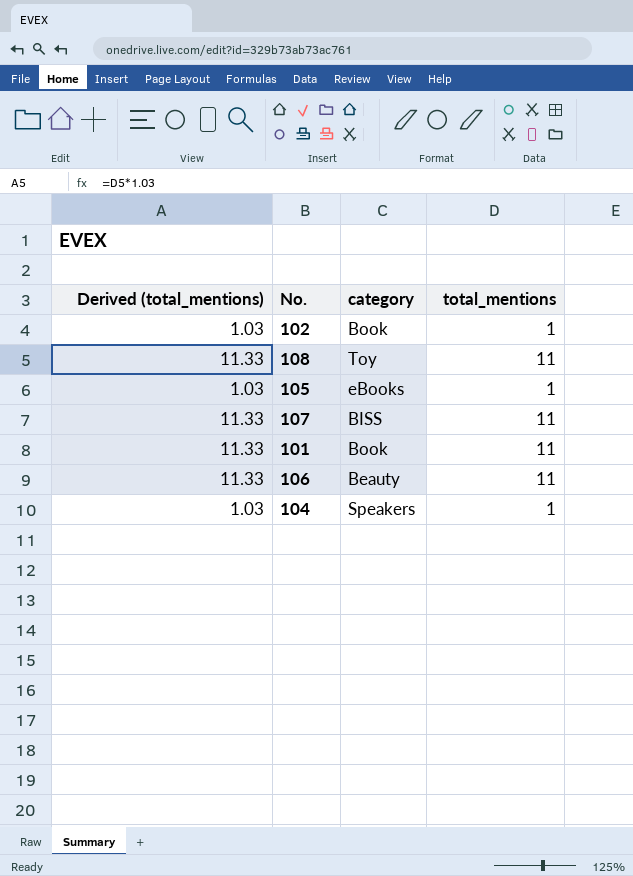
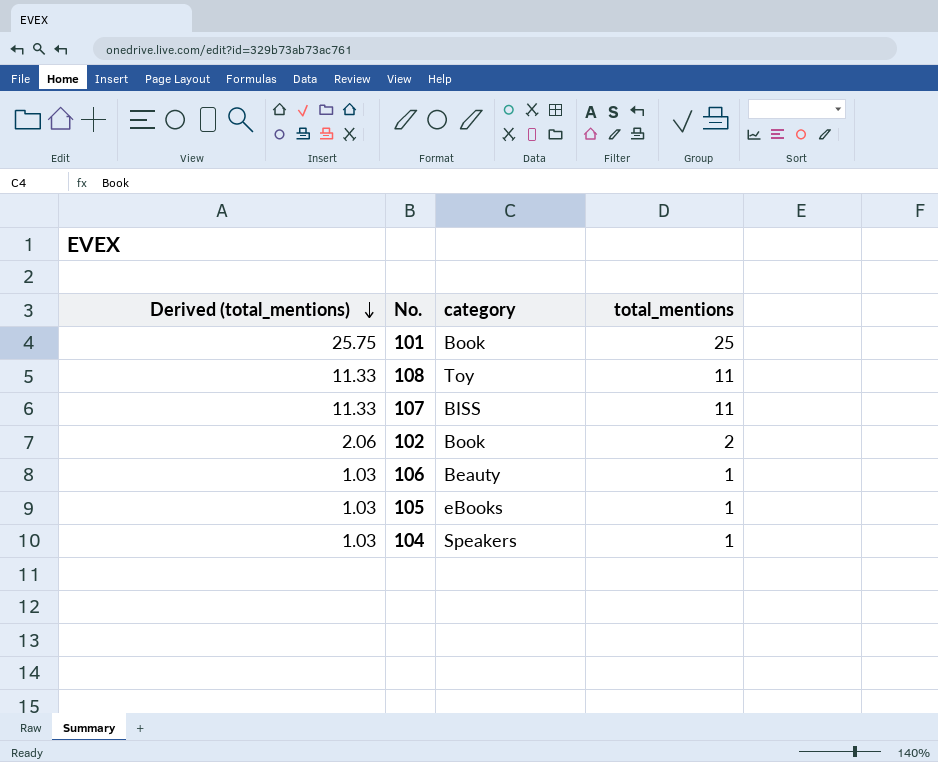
row order: none -> Derived (total_mentions) descending
101 | Derived (total_mentions): 11.33 -> 25.75
101 | total_mentions: 11 -> 25
102 | Derived (total_mentions): 1.03 -> 2.06
102 | total_mentions: 1 -> 2
106 | Derived (total_mentions): 11.33 -> 1.03
106 | total_mentions: 11 -> 1

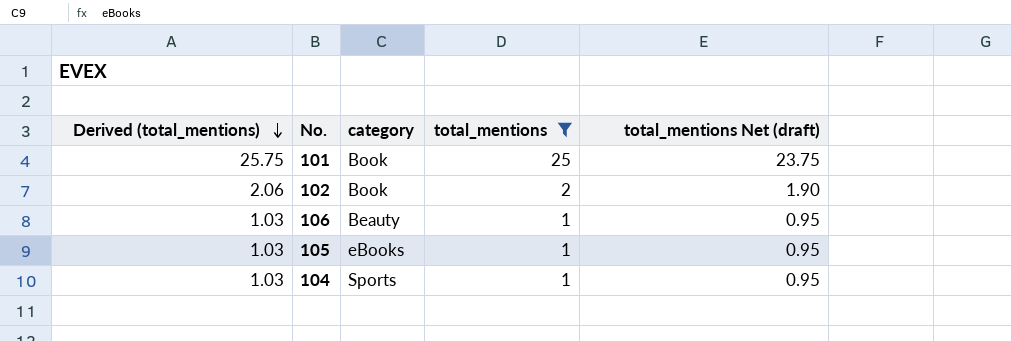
filter: none -> total_mentions != 11
column total_mentions Net (draft) | formula: none -> [total_mentions] * 0.95
104 | category: Speakers -> Sports

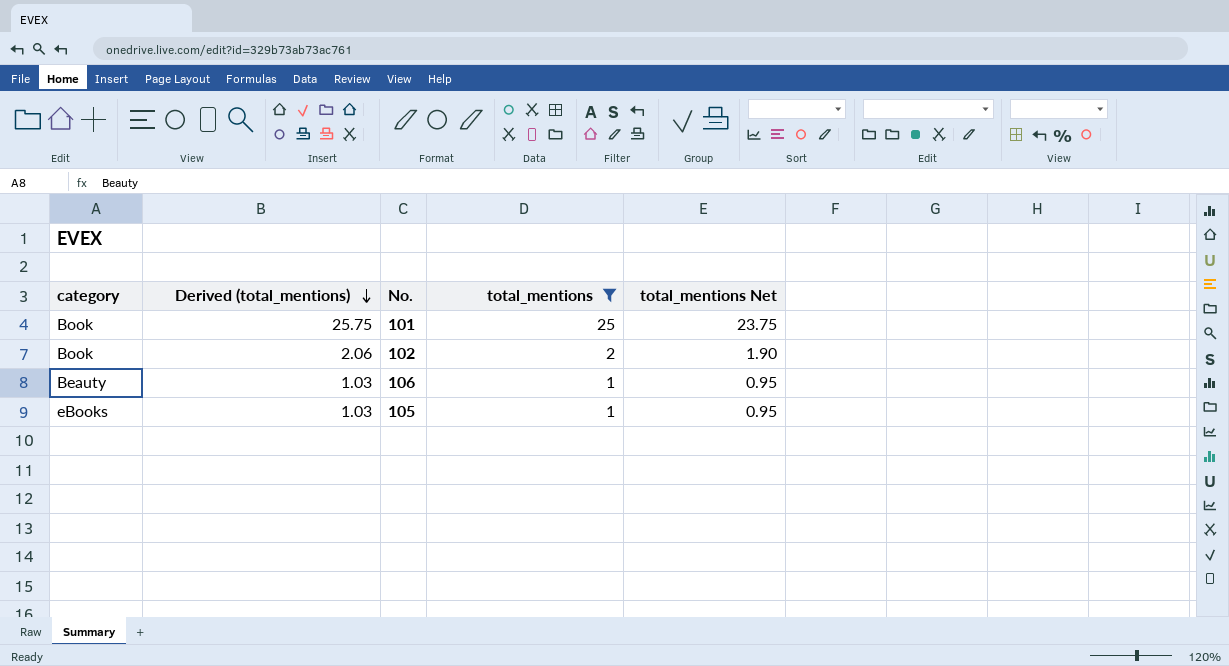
column category | position: 3 -> 1
column name: total_mentions Net (draft) -> total_mentions Net
row 104: 1.03 | Sports | 1 | 0.95 -> none

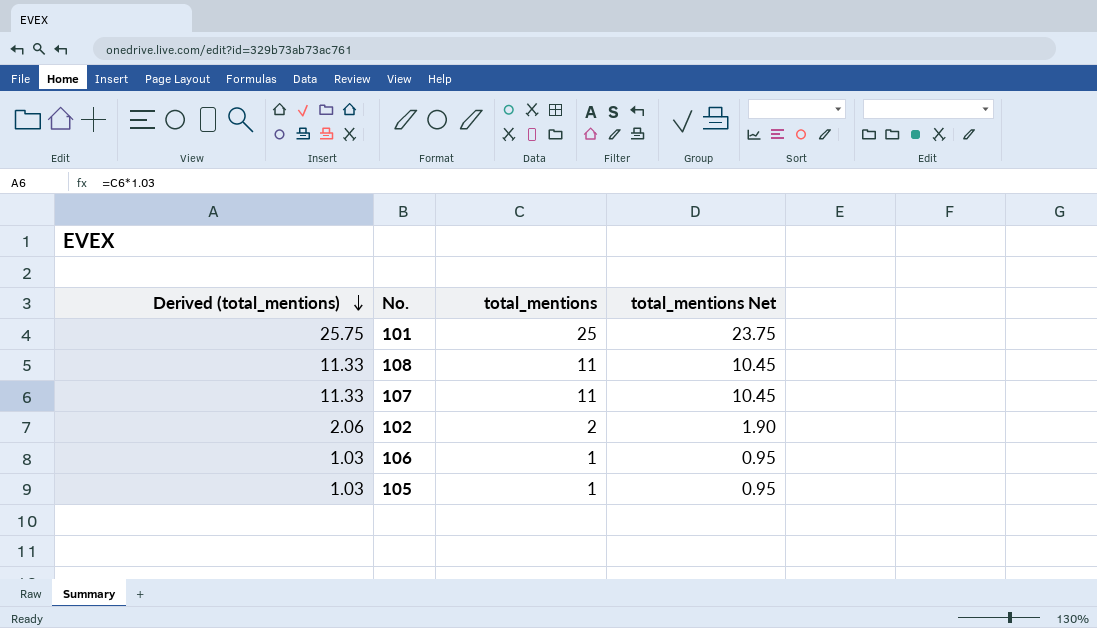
filter: total_mentions != 11 -> none
column category | position: 1 -> none

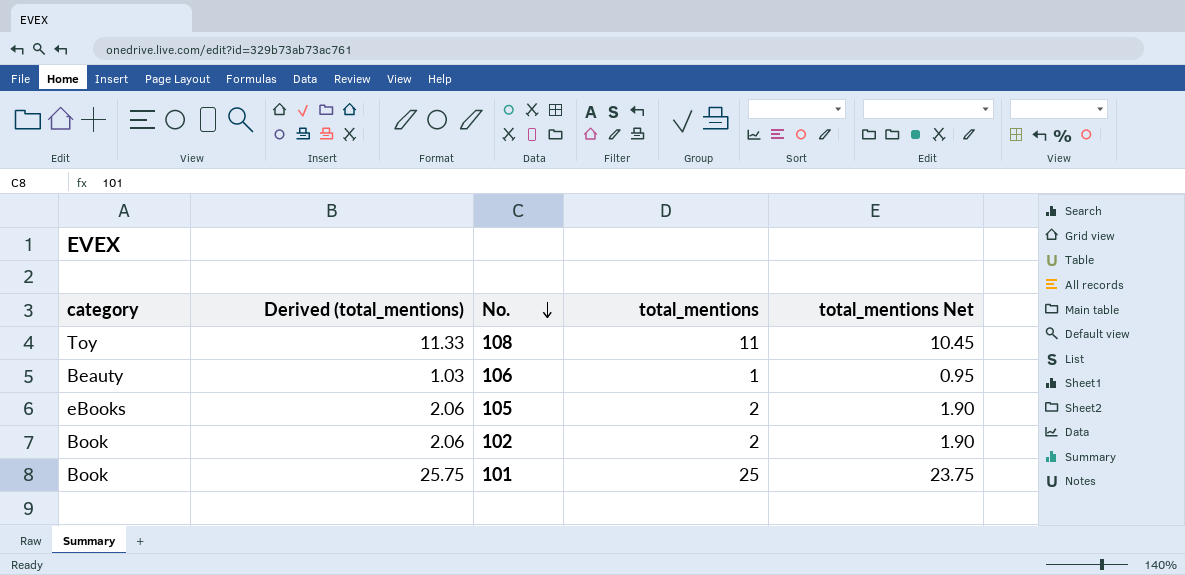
row order: Derived (total_mentions) descending -> No. descending
column category | position: none -> 1
row 107: 11.33 | 11 | 10.45 -> none
105 | Derived (total_mentions): 1.03 -> 2.06
105 | total_mentions: 1 -> 2
105 | total_mentions Net: 0.95 -> 1.90

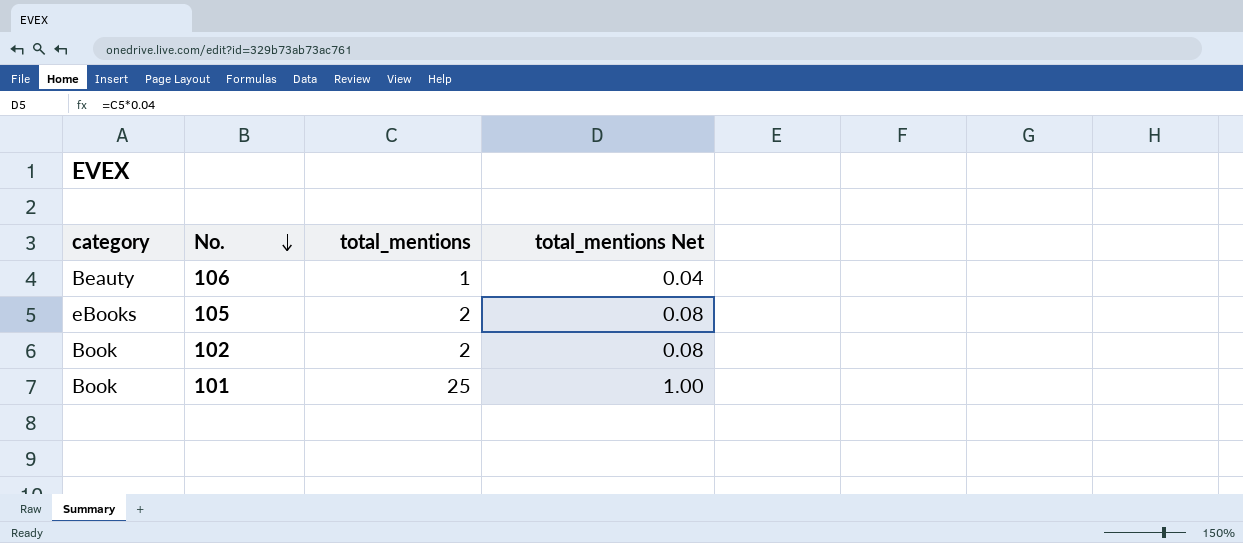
column Derived (total_mentions) | formula: [total_mentions] * 1.03 -> none
column total_mentions Net | formula: [total_mentions] * 0.95 -> [total_mentions] * 0.04
row 108: Toy | 11.33 | 11 | 10.45 -> none

